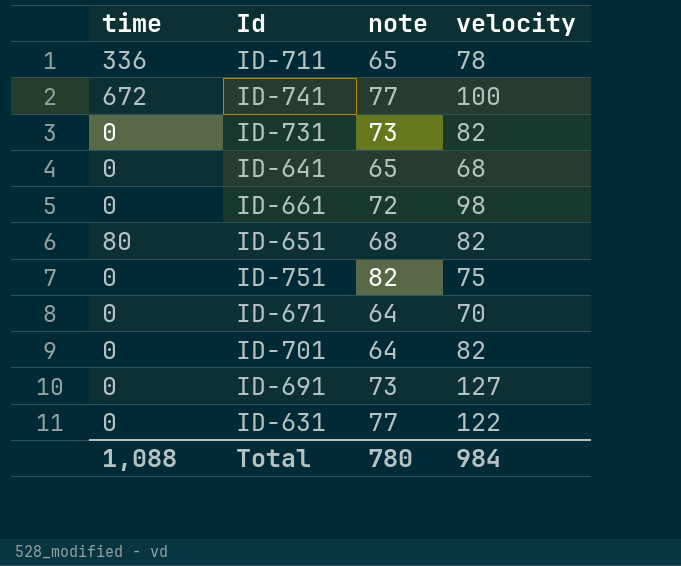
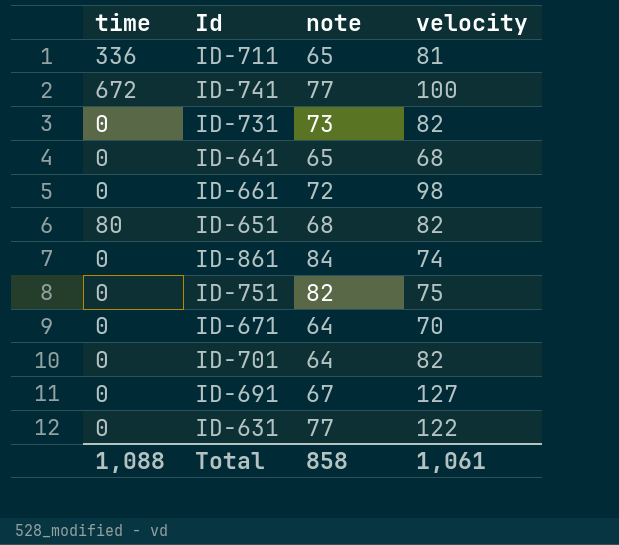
ID-711 | velocity: 78 -> 81
row ID-861: none -> 0 | 84 | 74
ID-691 | note: 73 -> 67
Total | note: 780 -> 858
Total | velocity: 984 -> 1,061

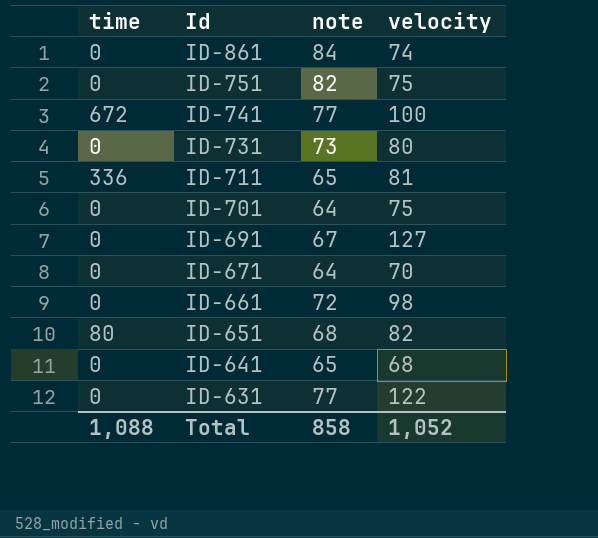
row order: none -> Id descending
ID-731 | velocity: 82 -> 80
ID-701 | velocity: 82 -> 75
Total | velocity: 1,061 -> 1,052

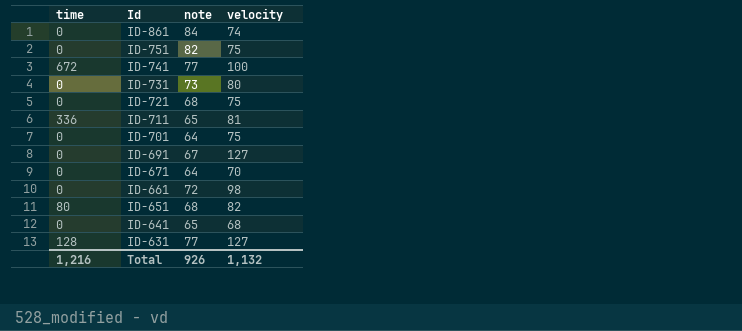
row ID-721: none -> 0 | 68 | 75
ID-631 | time: 0 -> 128
ID-631 | velocity: 122 -> 127
Total | time: 1,088 -> 1,216
Total | note: 858 -> 926
Total | velocity: 1,052 -> 1,132

